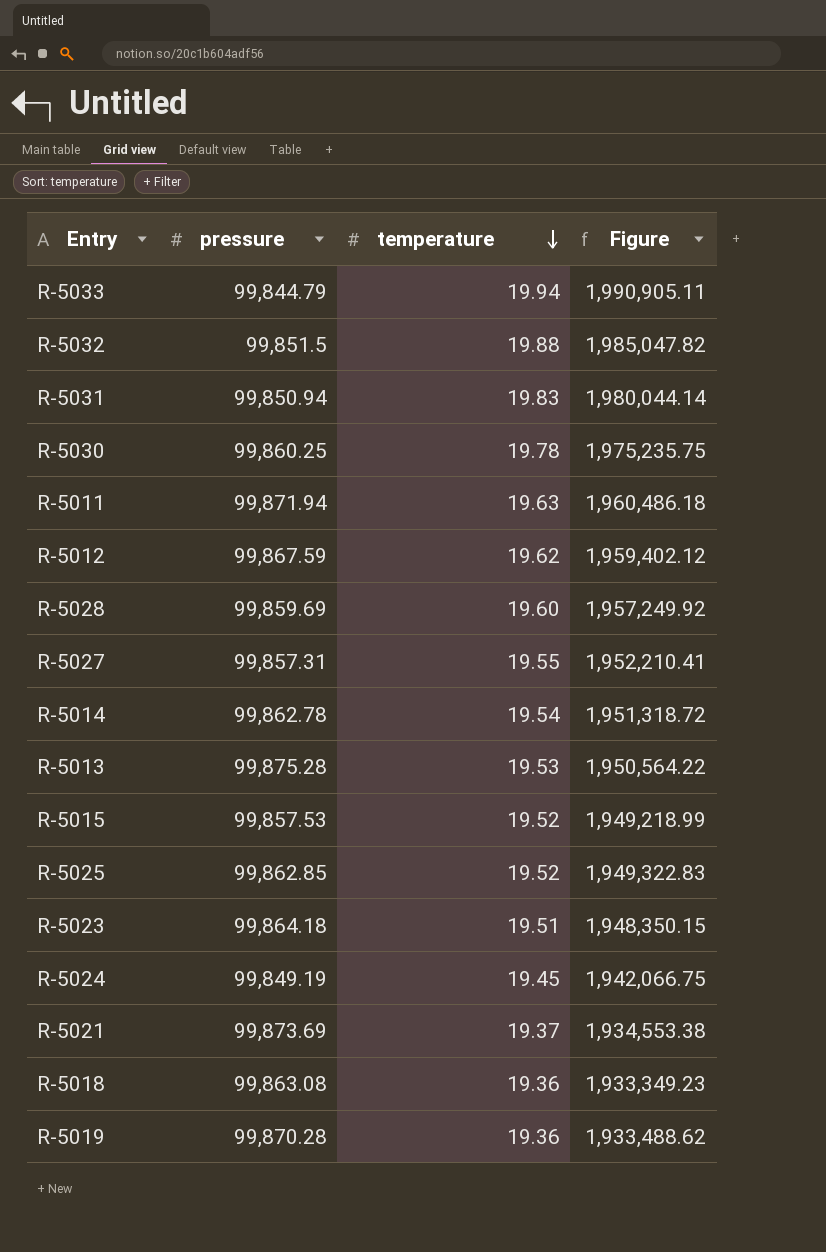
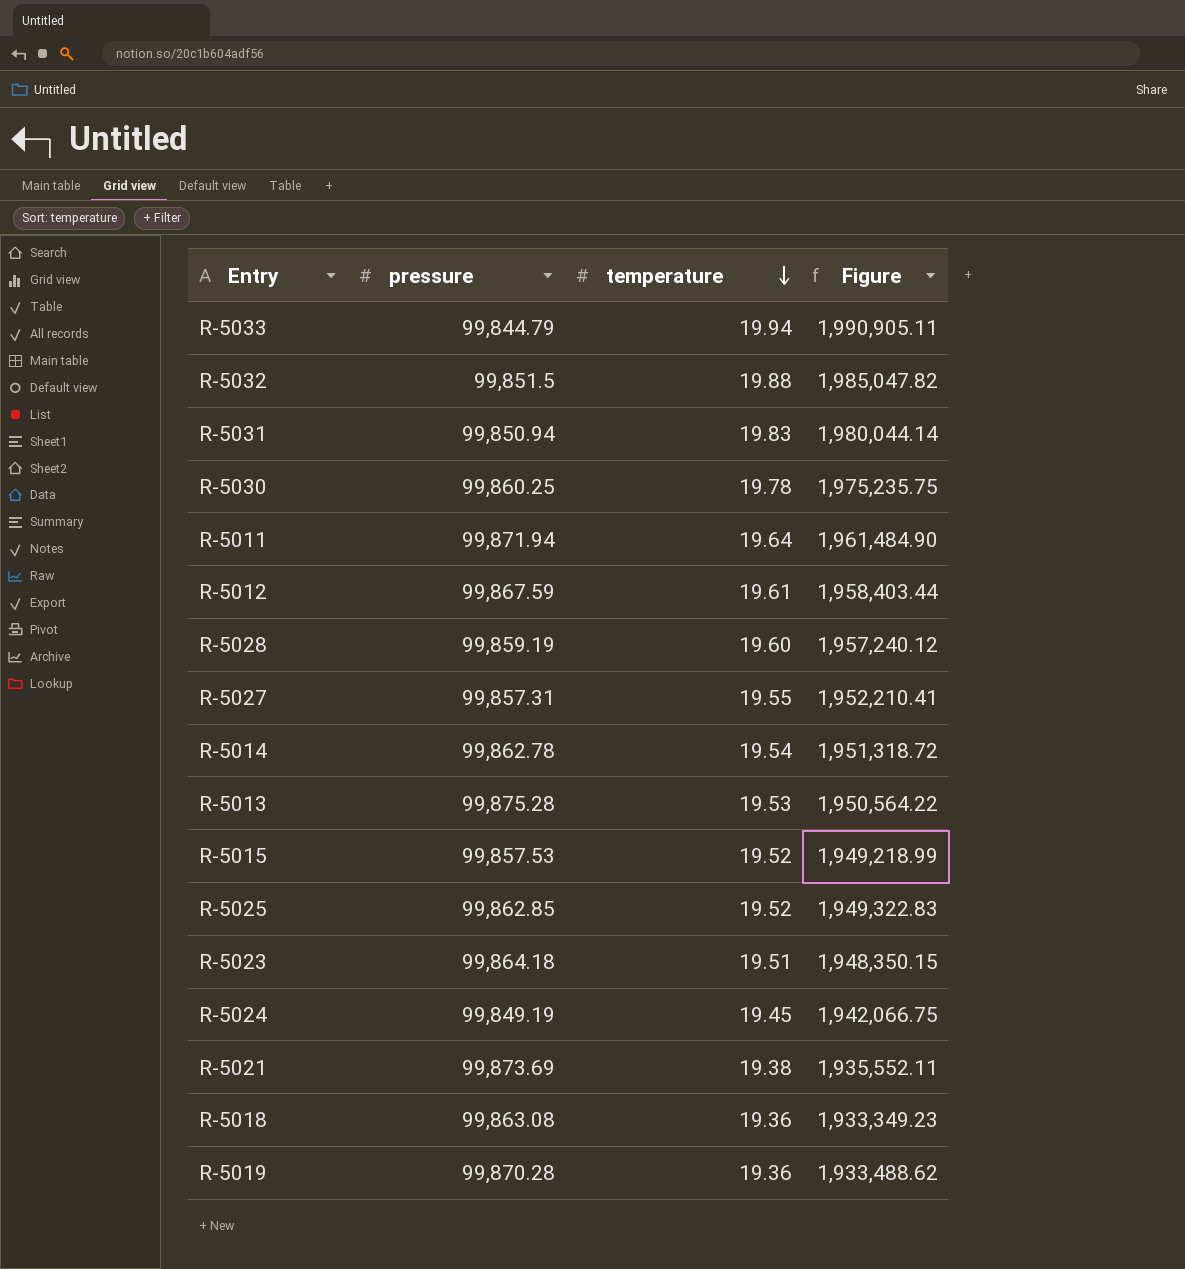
R-5011 | temperature: 19.63 -> 19.64
R-5011 | Figure: 1,960,486.18 -> 1,961,484.90
R-5012 | temperature: 19.62 -> 19.61
R-5012 | Figure: 1,959,402.12 -> 1,958,403.44
R-5028 | pressure: 99,859.69 -> 99,859.19
R-5028 | Figure: 1,957,249.92 -> 1,957,240.12
R-5021 | temperature: 19.37 -> 19.38
R-5021 | Figure: 1,934,553.38 -> 1,935,552.11

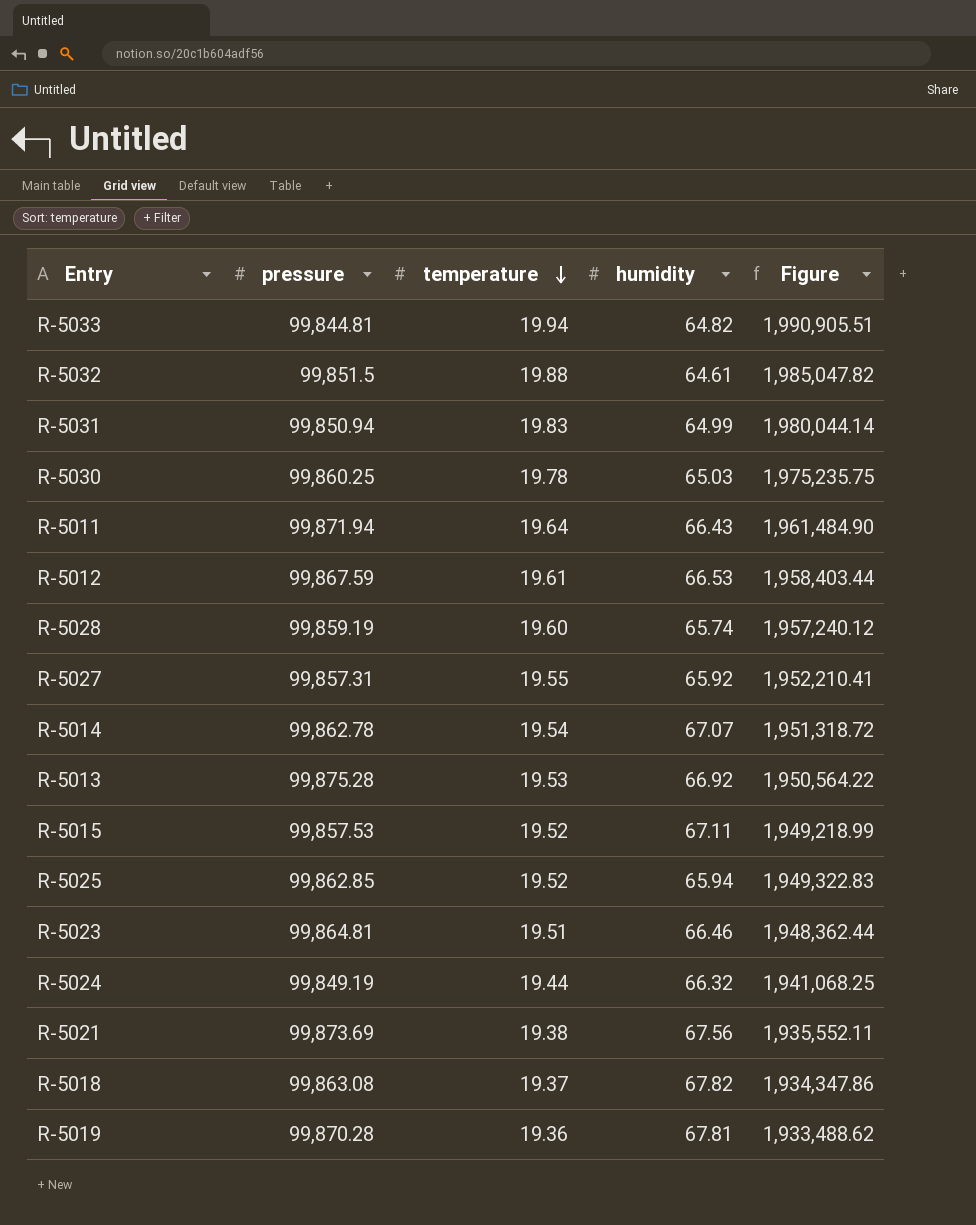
column humidity | position: none -> 4
R-5033 | pressure: 99,844.79 -> 99,844.81
R-5033 | Figure: 1,990,905.11 -> 1,990,905.51
R-5023 | pressure: 99,864.18 -> 99,864.81
R-5023 | Figure: 1,948,350.15 -> 1,948,362.44
R-5024 | temperature: 19.45 -> 19.44
R-5024 | Figure: 1,942,066.75 -> 1,941,068.25
R-5018 | temperature: 19.36 -> 19.37
R-5018 | Figure: 1,933,349.23 -> 1,934,347.86

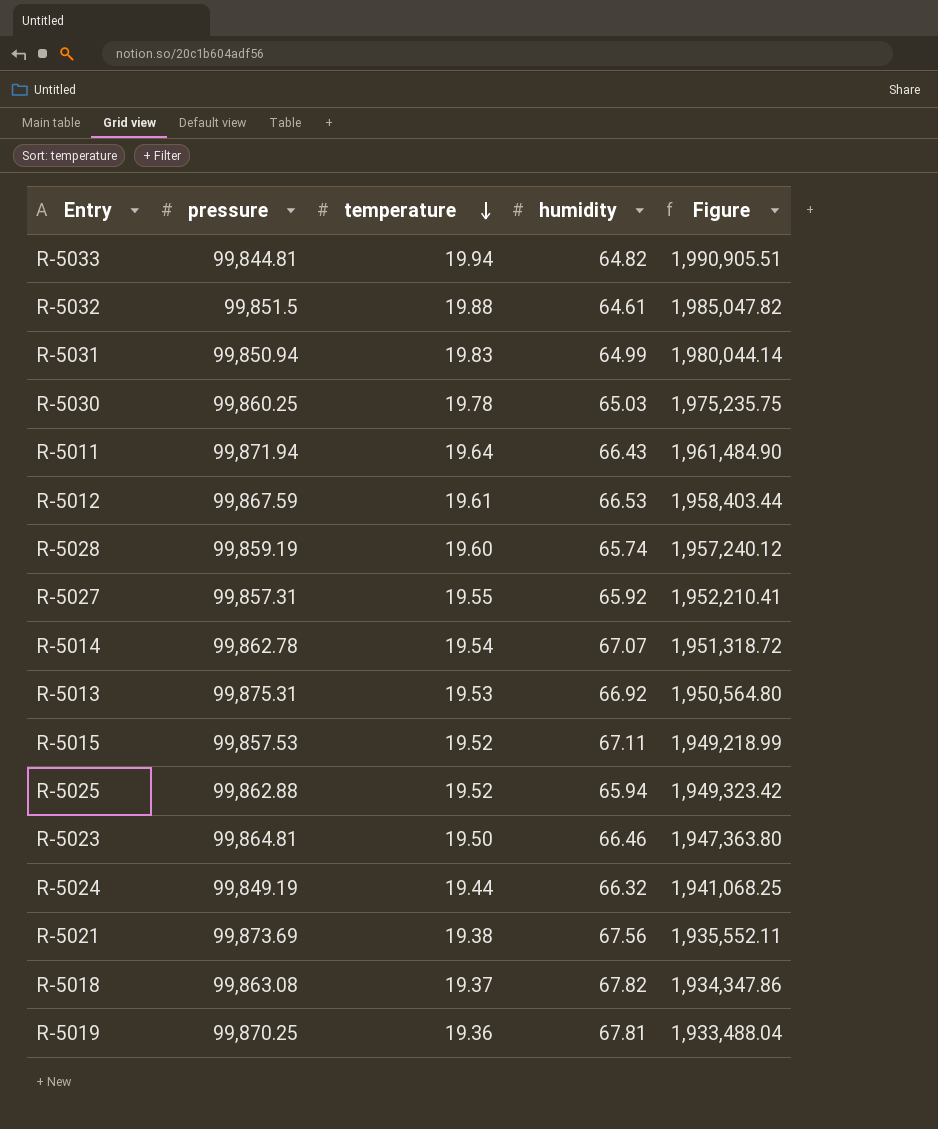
R-5013 | pressure: 99,875.28 -> 99,875.31
R-5013 | Figure: 1,950,564.22 -> 1,950,564.80
R-5025 | pressure: 99,862.85 -> 99,862.88
R-5025 | Figure: 1,949,322.83 -> 1,949,323.42
R-5023 | temperature: 19.51 -> 19.50
R-5023 | Figure: 1,948,362.44 -> 1,947,363.80
R-5019 | pressure: 99,870.28 -> 99,870.25
R-5019 | Figure: 1,933,488.62 -> 1,933,488.04

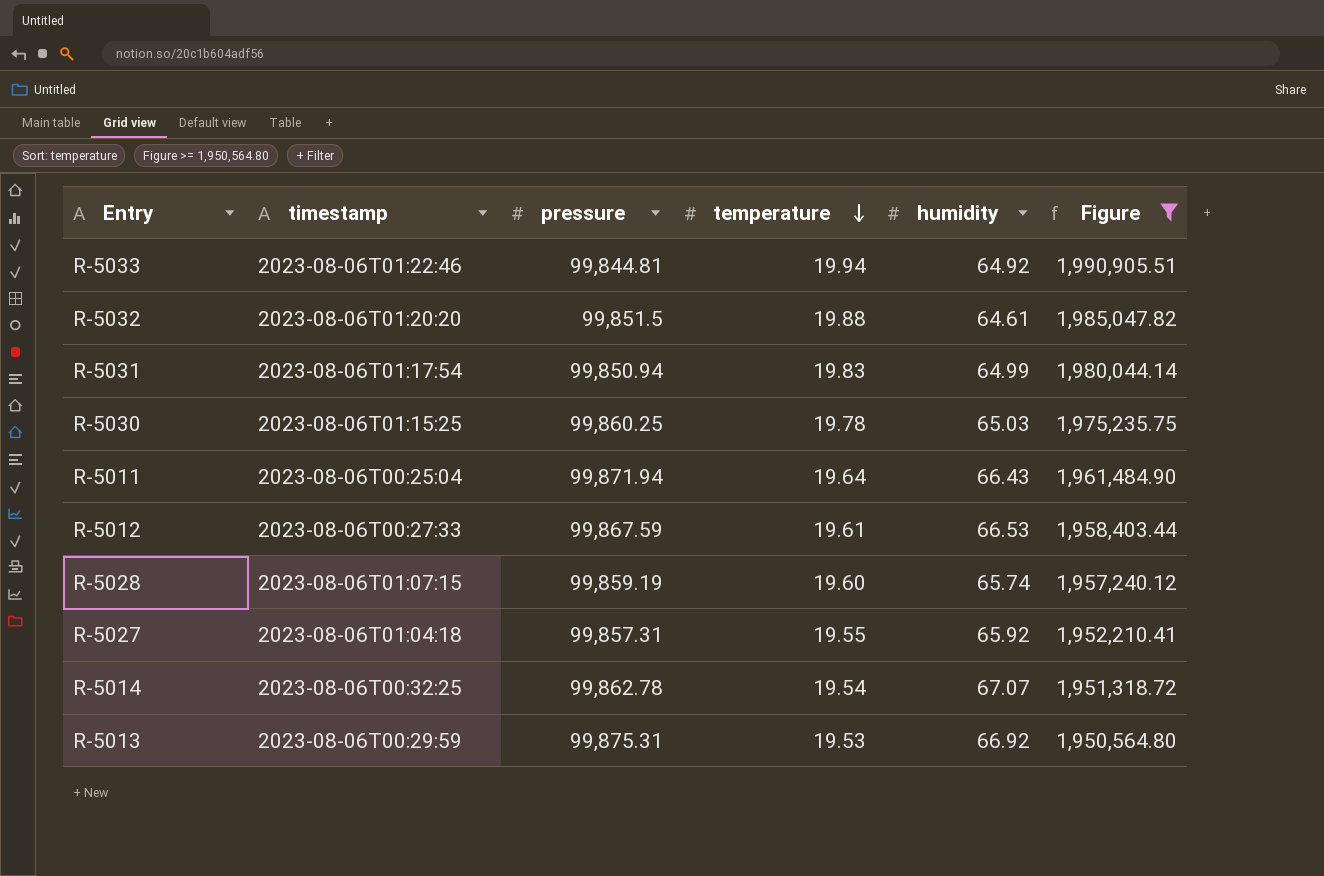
filter: none -> Figure >= 1,950,564.80
column timestamp | position: none -> 2
R-5033 | humidity: 64.82 -> 64.92

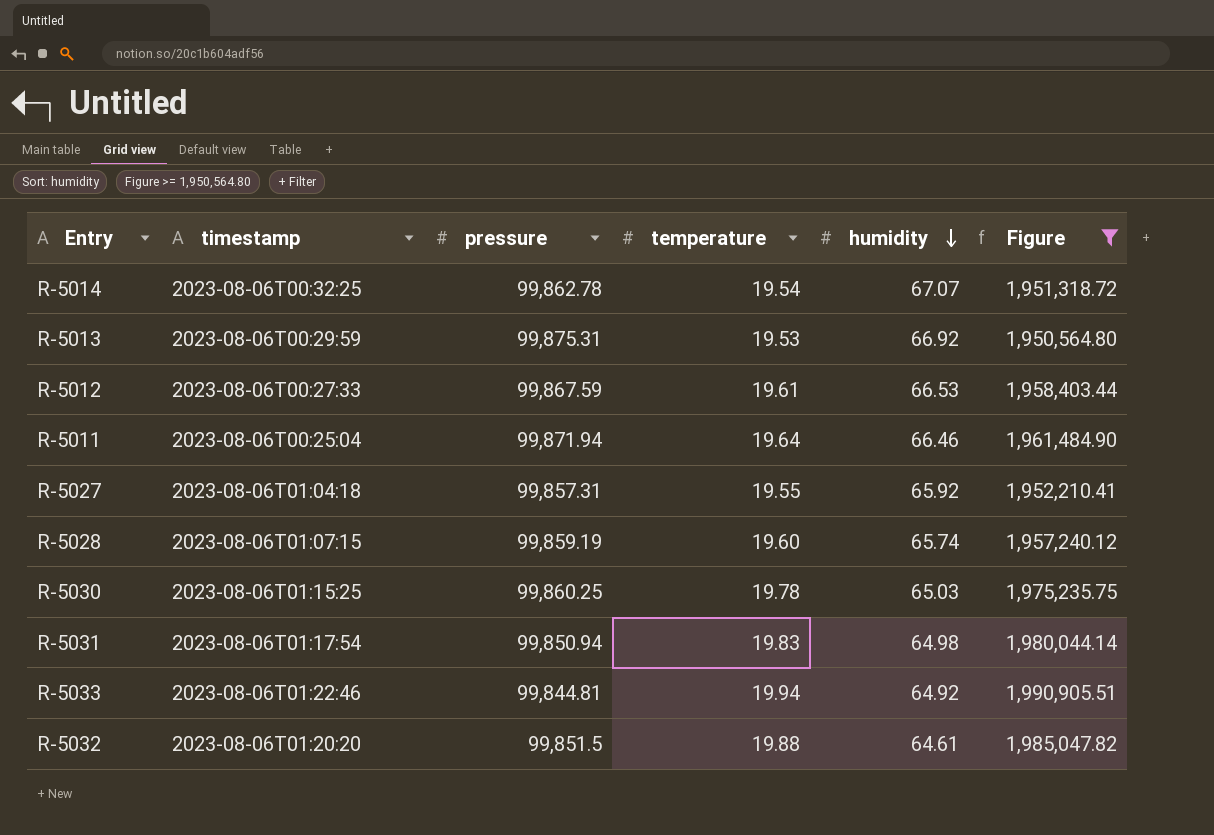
row order: temperature descending -> humidity descending
R-5011 | humidity: 66.43 -> 66.46
R-5031 | humidity: 64.99 -> 64.98

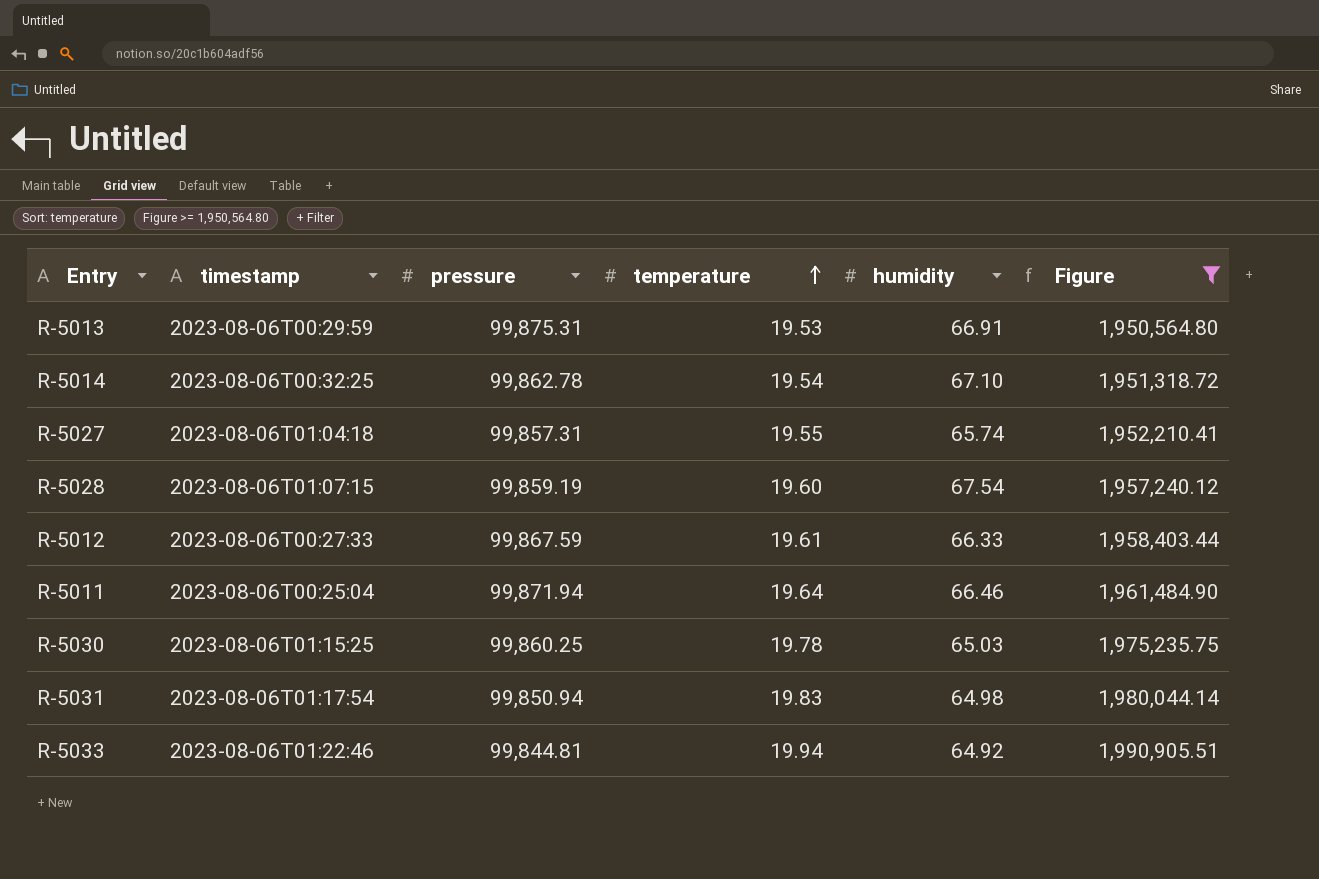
row order: humidity descending -> temperature ascending
row R-5032: 2023-08-06T01:20:20 | 99,851.5 | 19.88 | 64.61 | 1,985,047.82 -> none
R-5013 | humidity: 66.92 -> 66.91
R-5014 | humidity: 67.07 -> 67.10
R-5027 | humidity: 65.92 -> 65.74
R-5028 | humidity: 65.74 -> 67.54
R-5012 | humidity: 66.53 -> 66.33

